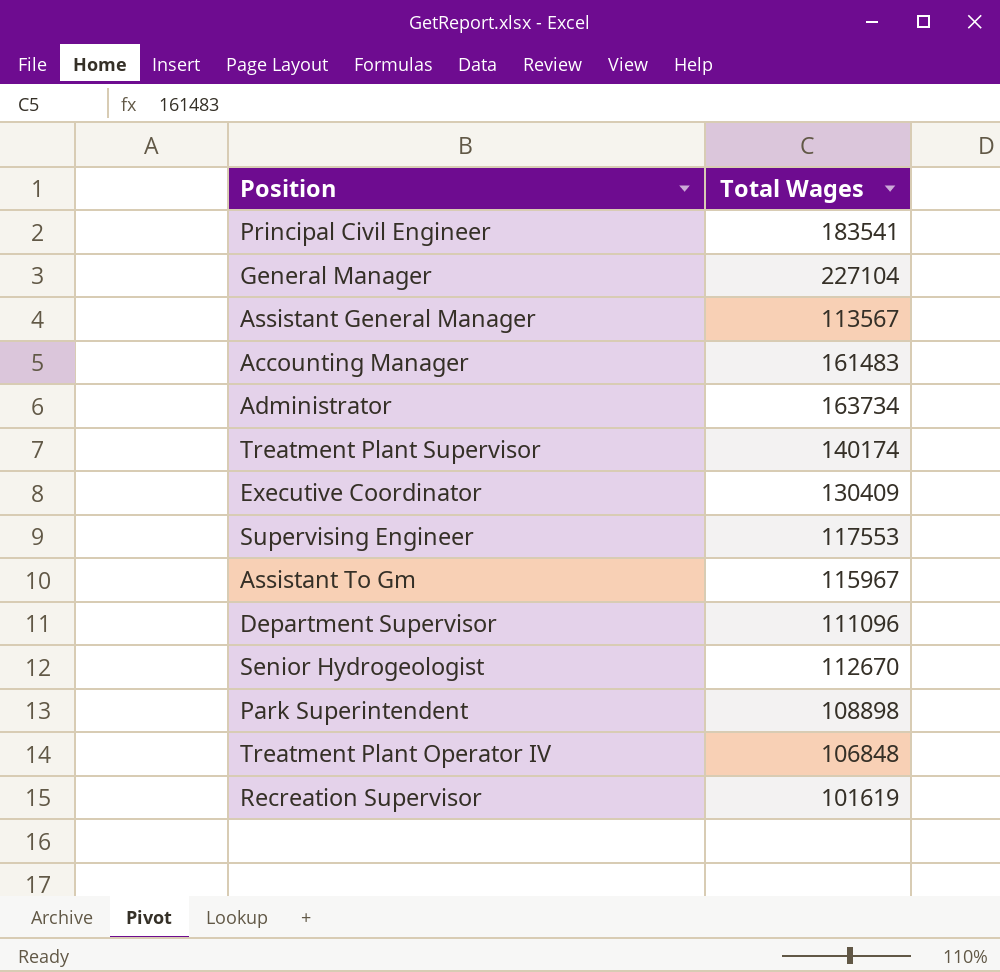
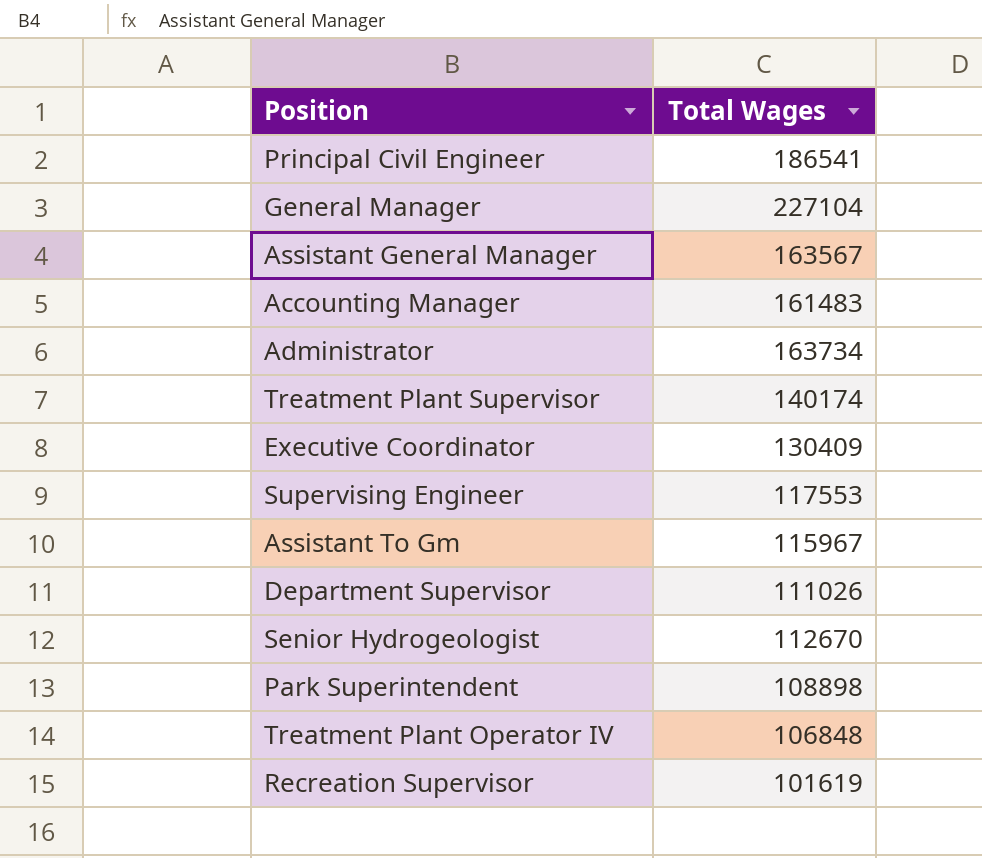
Principal Civil Engineer | Total Wages: 183541 -> 186541
Assistant General Manager | Total Wages: 113567 -> 163567
Department Supervisor | Total Wages: 111096 -> 111026

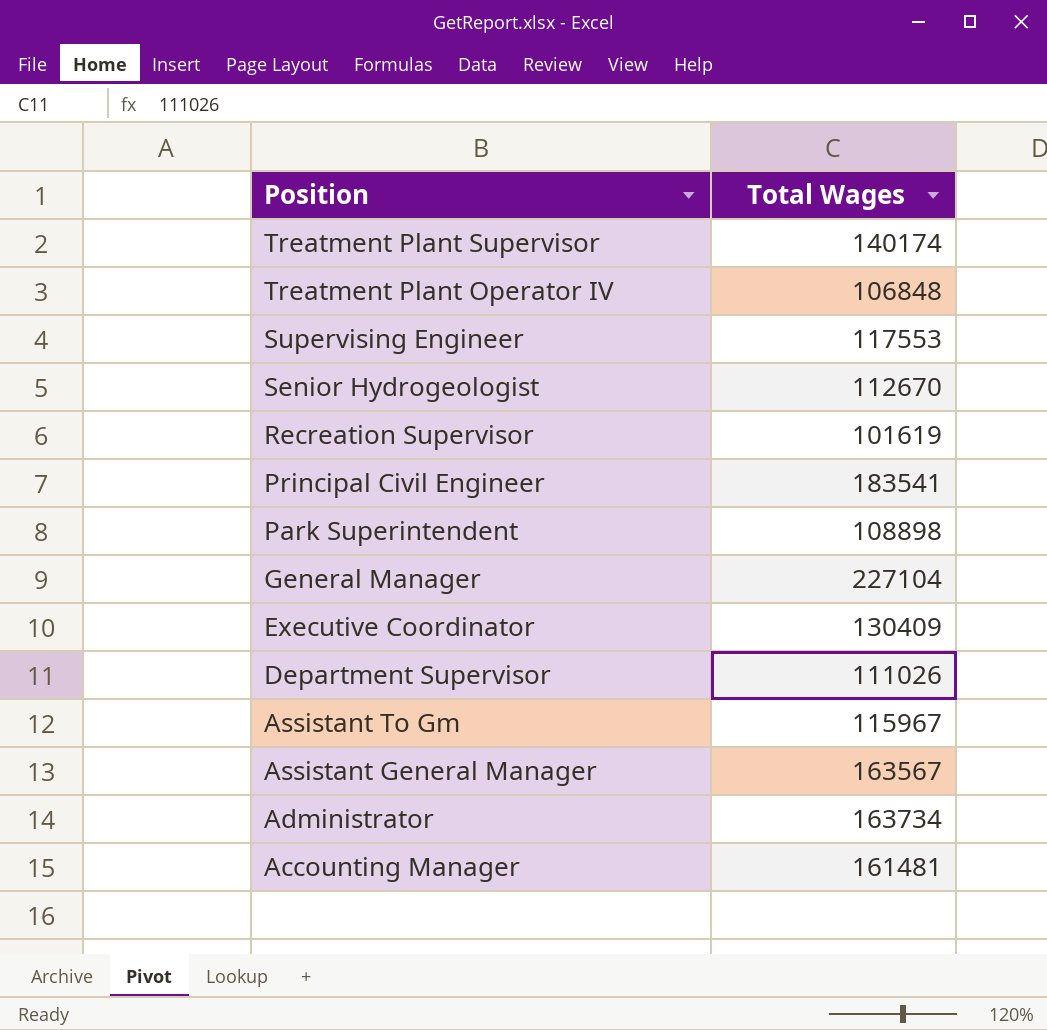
row order: none -> Position descending
Principal Civil Engineer | Total Wages: 186541 -> 183541
Accounting Manager | Total Wages: 161483 -> 161481

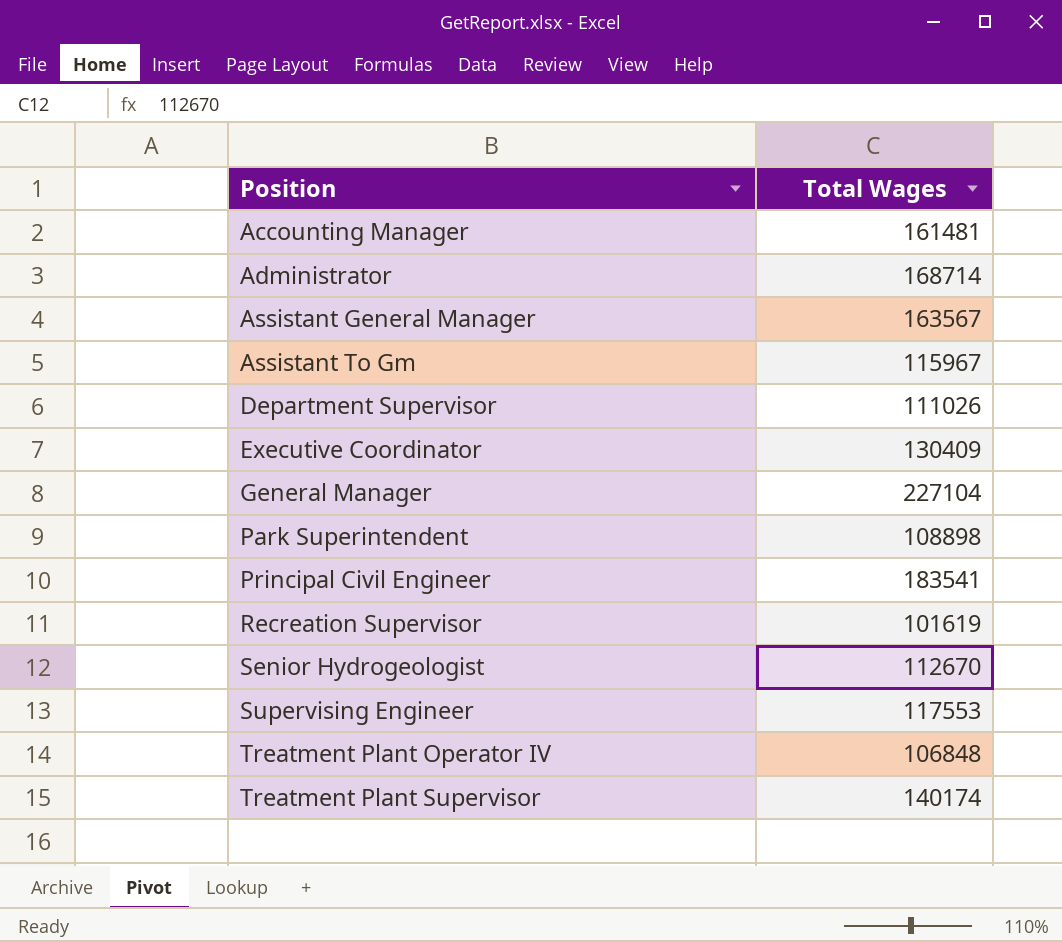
row order: Position descending -> Position ascending
Administrator | Total Wages: 163734 -> 168714

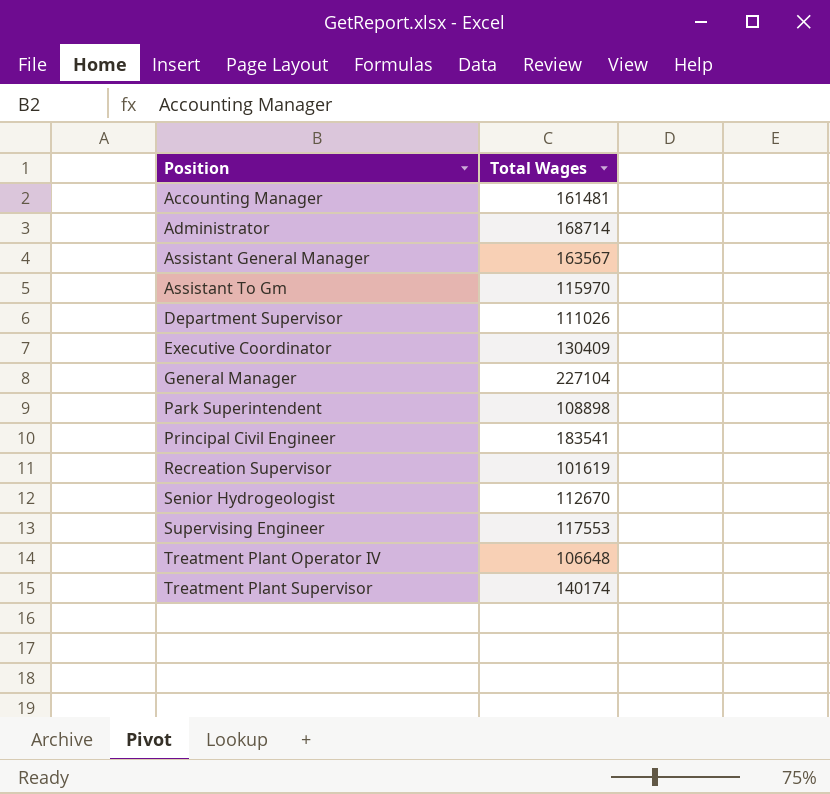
Assistant To Gm | Total Wages: 115967 -> 115970
Treatment Plant Operator IV | Total Wages: 106848 -> 106648

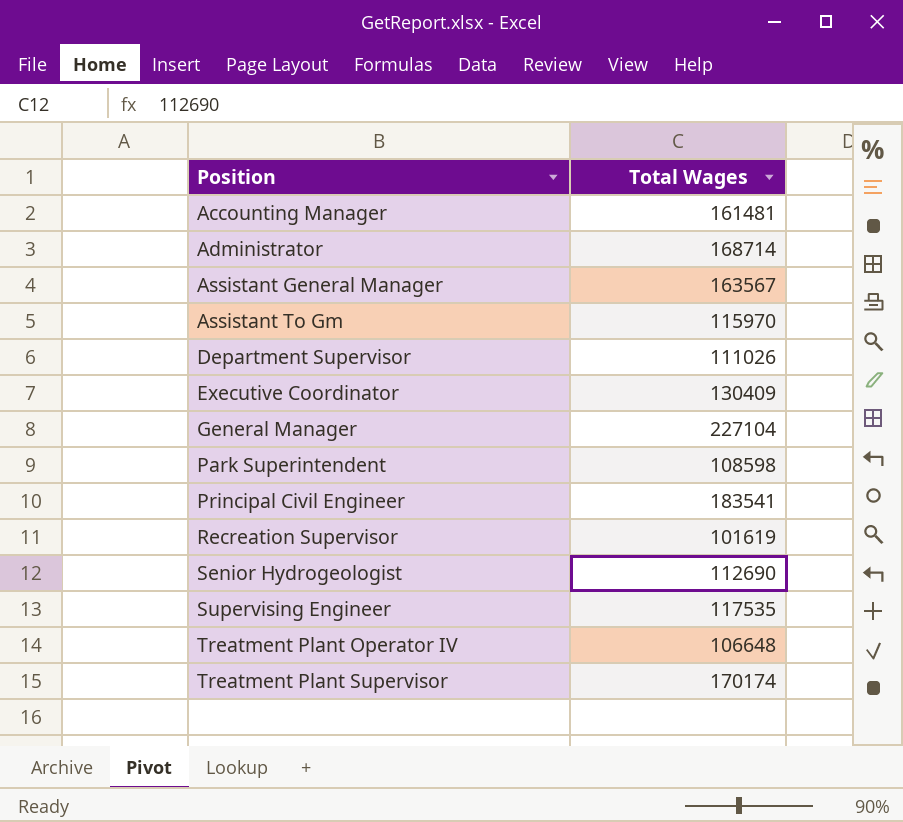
Park Superintendent | Total Wages: 108898 -> 108598
Senior Hydrogeologist | Total Wages: 112670 -> 112690
Supervising Engineer | Total Wages: 117553 -> 117535
Treatment Plant Supervisor | Total Wages: 140174 -> 170174

